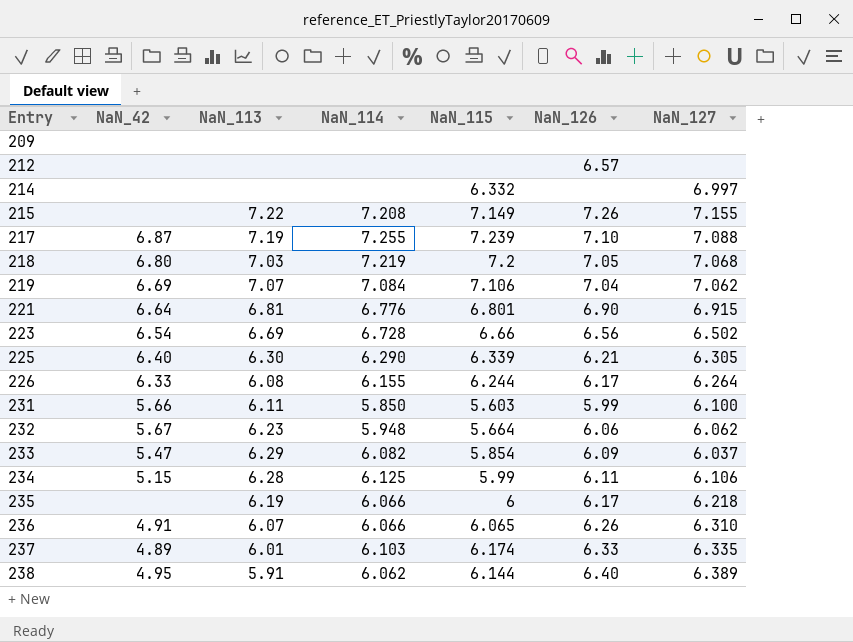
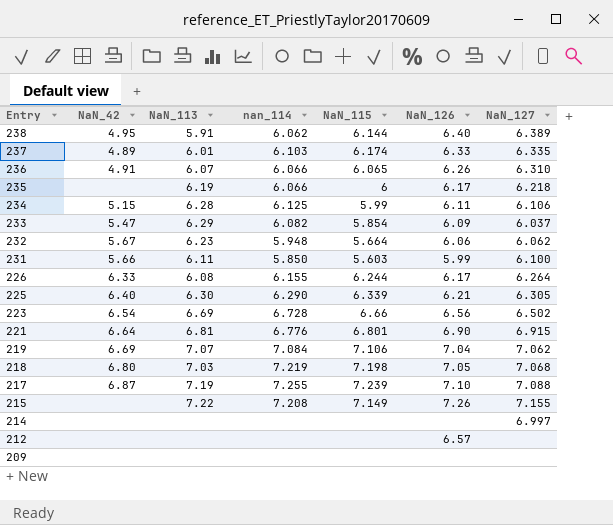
row order: Entry ascending -> Entry descending
column name: NaN_114 -> nan_114
218 | NaN_115: 7.2 -> 7.198
214 | NaN_115: 6.332 -> none

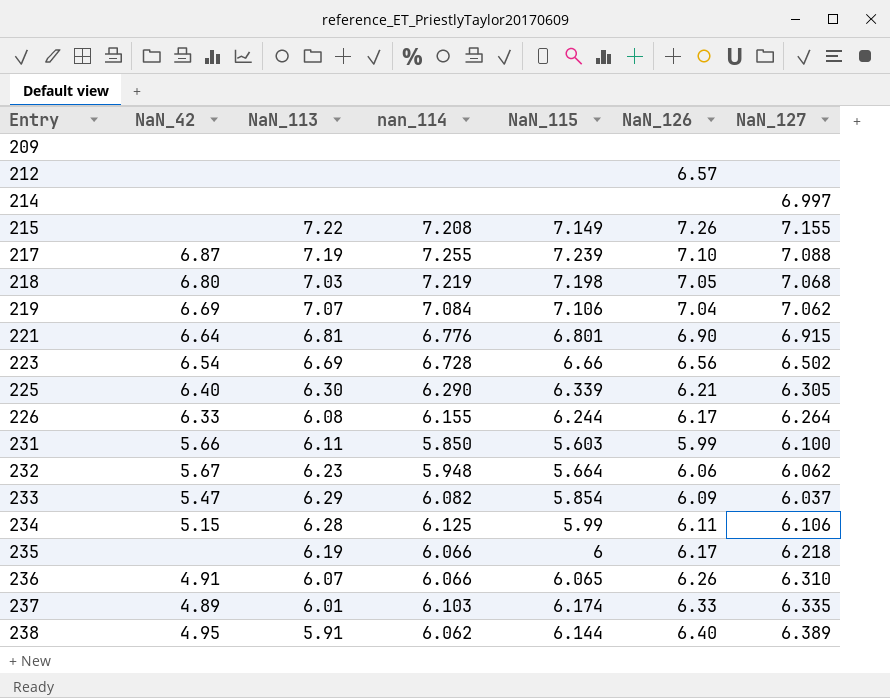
row order: Entry descending -> Entry ascending

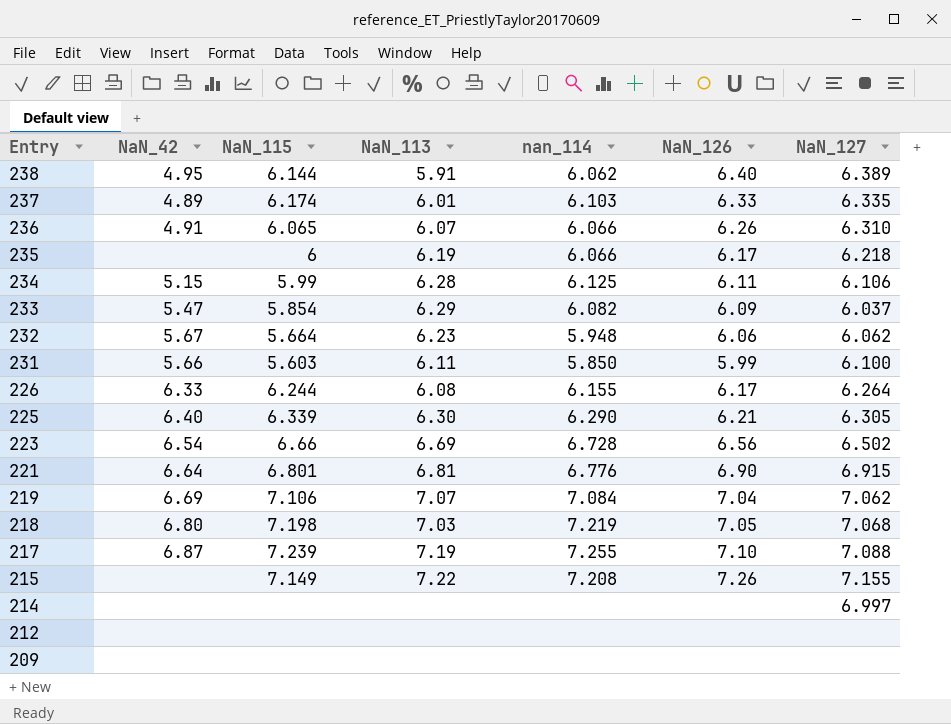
row order: Entry ascending -> Entry descending
column NaN_115 | position: 5 -> 3
212 | NaN_126: 6.57 -> none

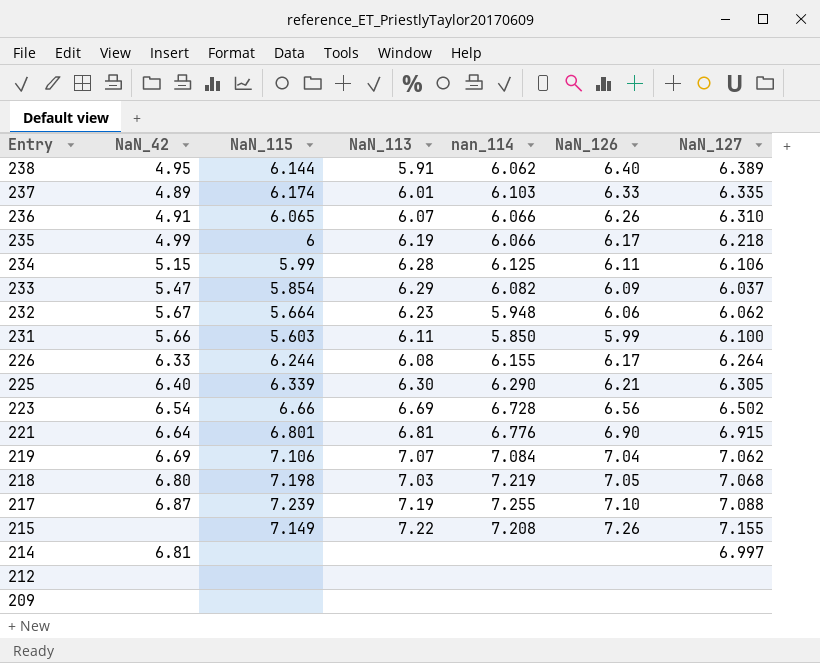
235 | NaN_42: none -> 4.99
214 | NaN_42: none -> 6.81

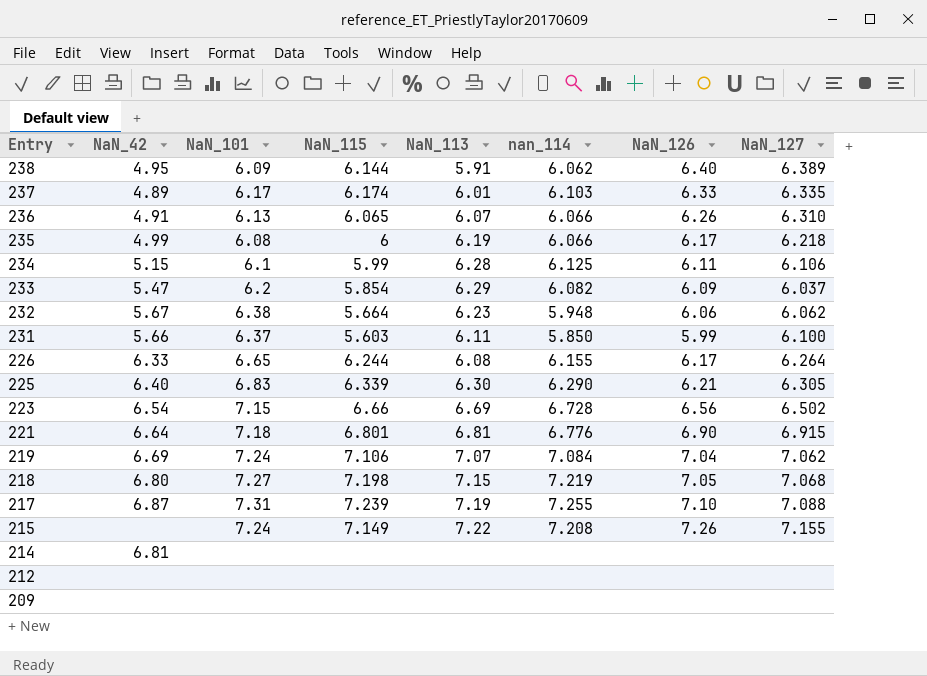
column NaN_101 | position: none -> 3
218 | NaN_113: 7.03 -> 7.15
214 | NaN_127: 6.997 -> none

